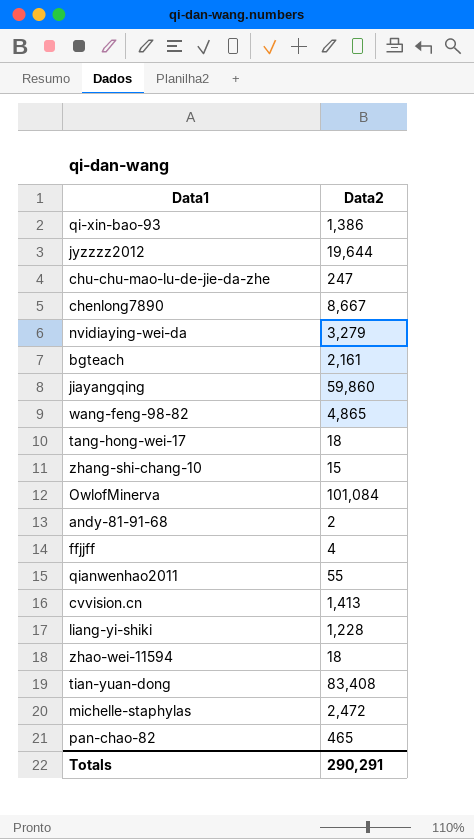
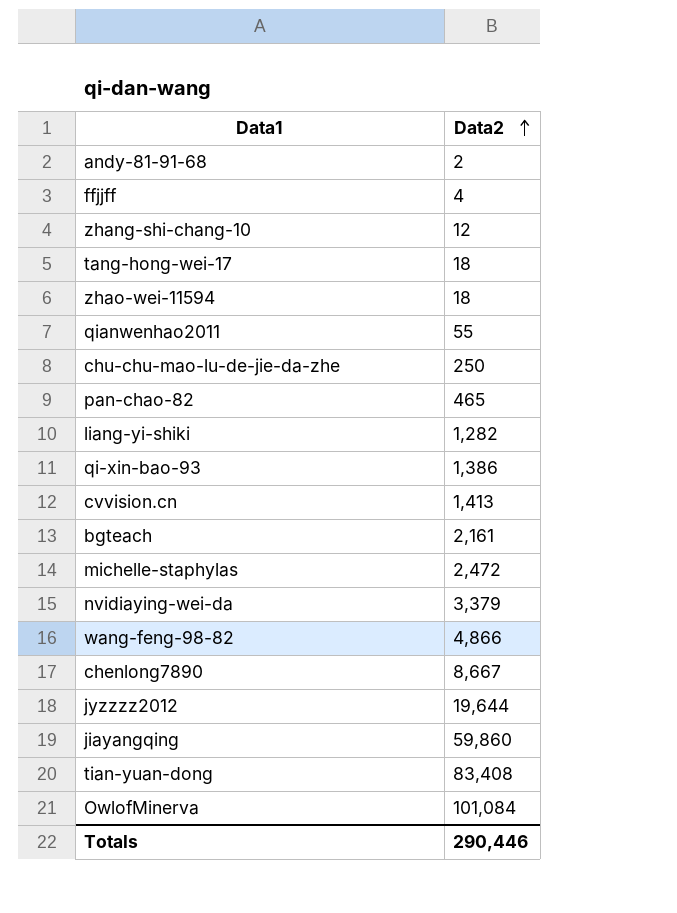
row order: none -> Data2 ascending
zhang-shi-chang-10 | Data2: 15 -> 12
chu-chu-mao-lu-de-jie-da-zhe | Data2: 247 -> 250
liang-yi-shiki | Data2: 1,228 -> 1,282
nvidiaying-wei-da | Data2: 3,279 -> 3,379
wang-feng-98-82 | Data2: 4,865 -> 4,866
Totals | Data2: 290,291 -> 290,446

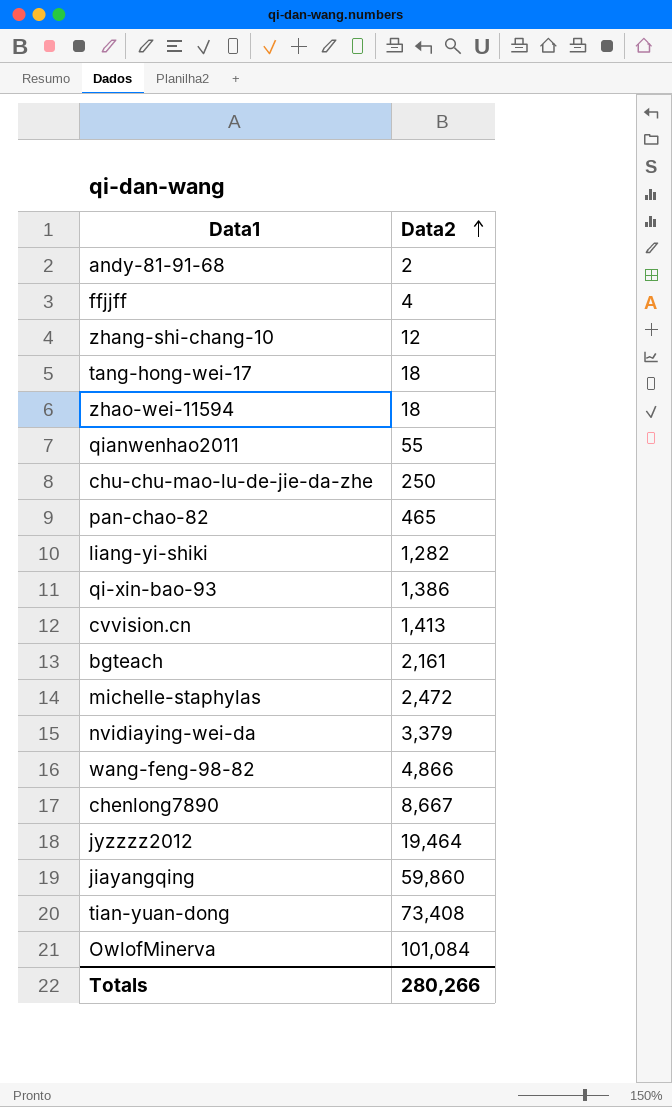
jyzzzz2012 | Data2: 19,644 -> 19,464
tian-yuan-dong | Data2: 83,408 -> 73,408
Totals | Data2: 290,446 -> 280,266

